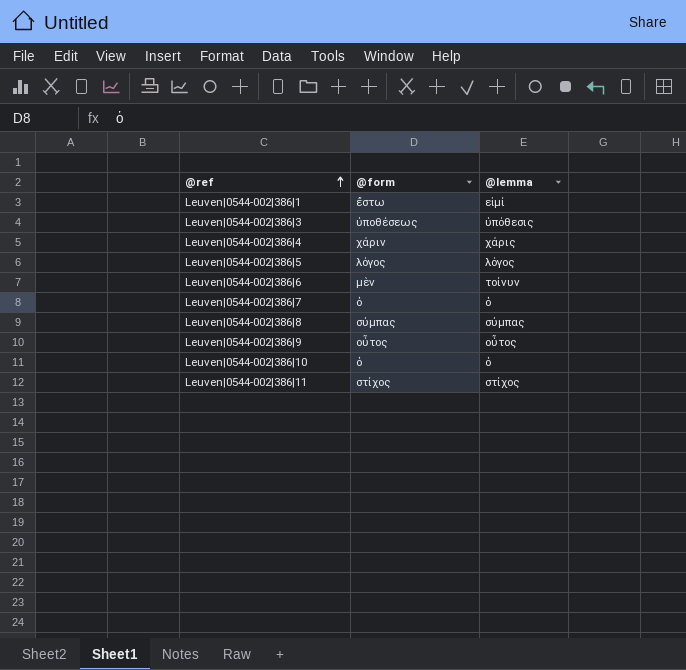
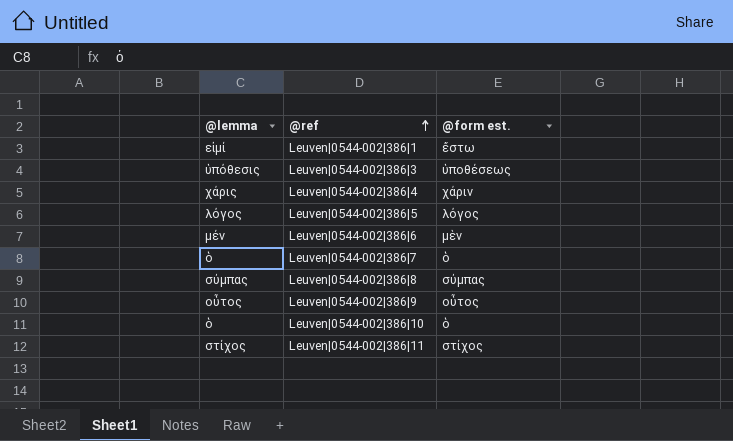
column @lemma | position: 3 -> 1
column name: @form -> @form est.
Leuven|0544-002|386|6 | @lemma: τοίνυν -> μέν

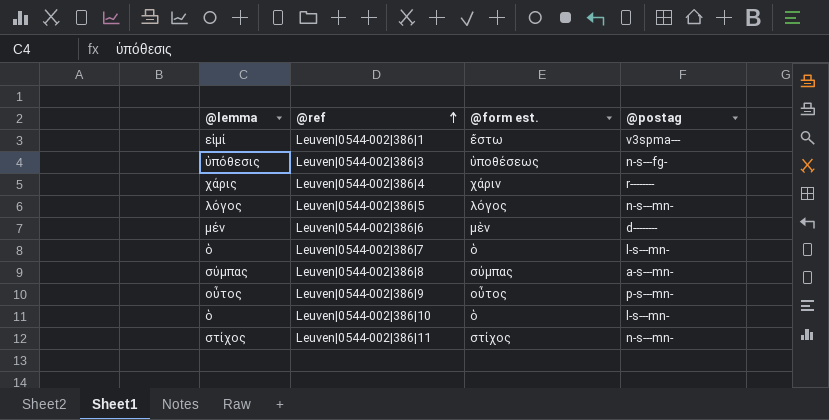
column @postag | position: none -> 4

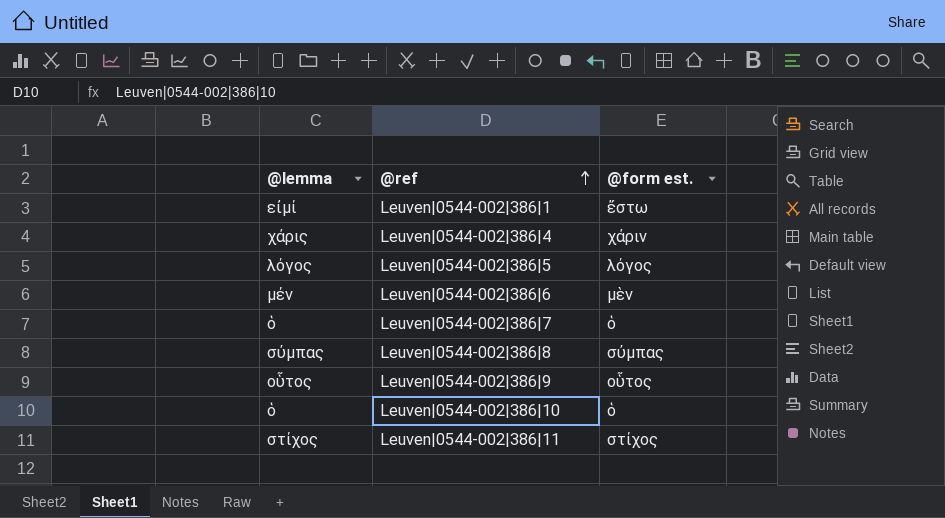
column @postag | position: 4 -> none
row Leuven|0544-002|386|3: ὑπόθεσις | ὑποθέσεως | n-s---fg- -> none

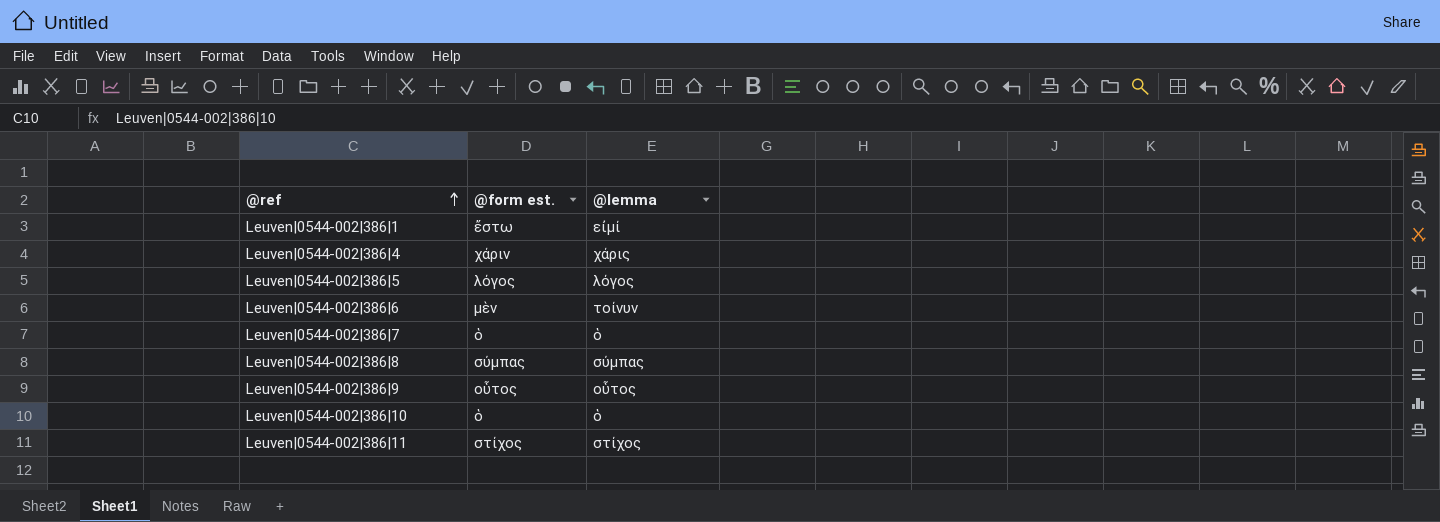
column @lemma | position: 1 -> 3
Leuven|0544-002|386|6 | @lemma: μέν -> τοίνυν

